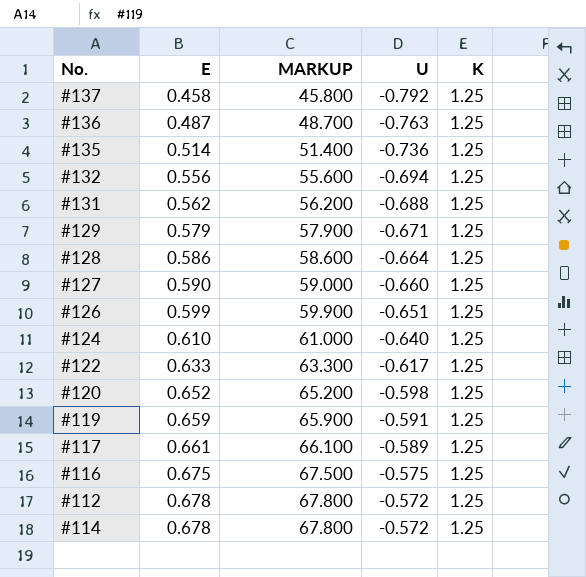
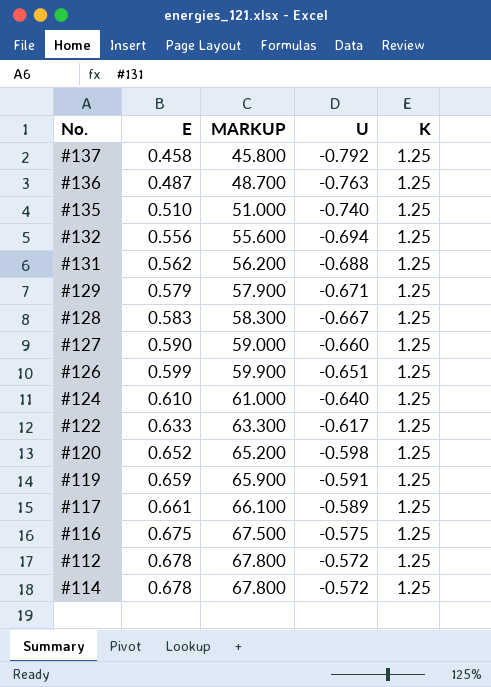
#135 | E: 0.514 -> 0.510
#135 | MARKUP: 51.400 -> 51.000
#135 | U: -0.736 -> -0.740
#128 | E: 0.586 -> 0.583
#128 | MARKUP: 58.600 -> 58.300
#128 | U: -0.664 -> -0.667

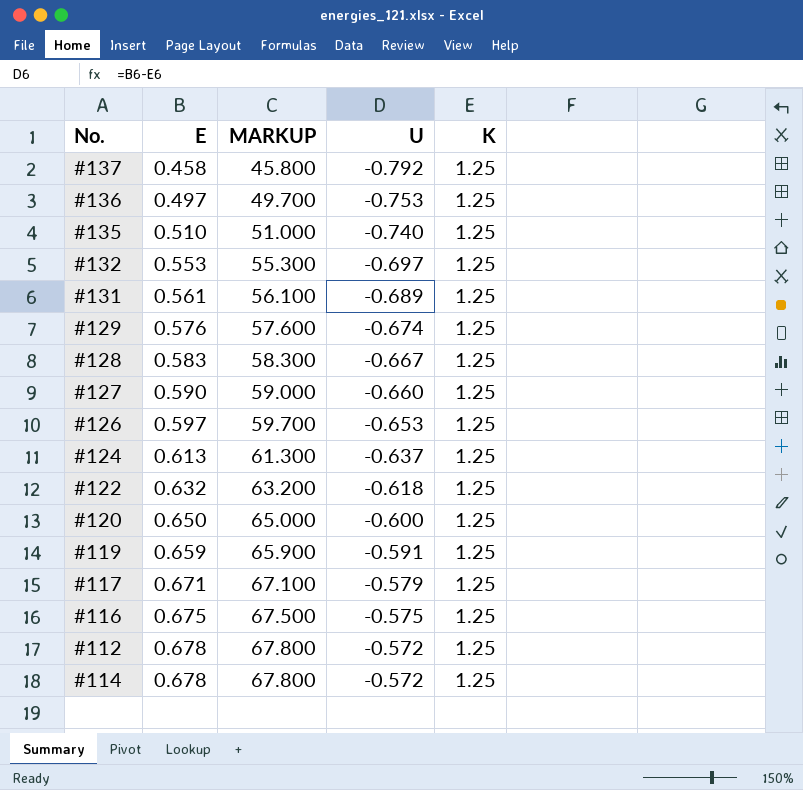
#136 | E: 0.487 -> 0.497
#136 | MARKUP: 48.700 -> 49.700
#136 | U: -0.763 -> -0.753
#132 | E: 0.556 -> 0.553
#132 | MARKUP: 55.600 -> 55.300
#132 | U: -0.694 -> -0.697
#131 | E: 0.562 -> 0.561
#131 | MARKUP: 56.200 -> 56.100
#131 | U: -0.688 -> -0.689
#129 | E: 0.579 -> 0.576
#129 | MARKUP: 57.900 -> 57.600
#129 | U: -0.671 -> -0.674
#126 | E: 0.599 -> 0.597
#126 | MARKUP: 59.900 -> 59.700
#126 | U: -0.651 -> -0.653
#124 | E: 0.610 -> 0.613
#124 | MARKUP: 61.000 -> 61.300
#124 | U: -0.640 -> -0.637
#122 | E: 0.633 -> 0.632
#122 | MARKUP: 63.300 -> 63.200
#122 | U: -0.617 -> -0.618
#120 | E: 0.652 -> 0.650
#120 | MARKUP: 65.200 -> 65.000
#120 | U: -0.598 -> -0.600
#117 | E: 0.661 -> 0.671
#117 | MARKUP: 66.100 -> 67.100
#117 | U: -0.589 -> -0.579

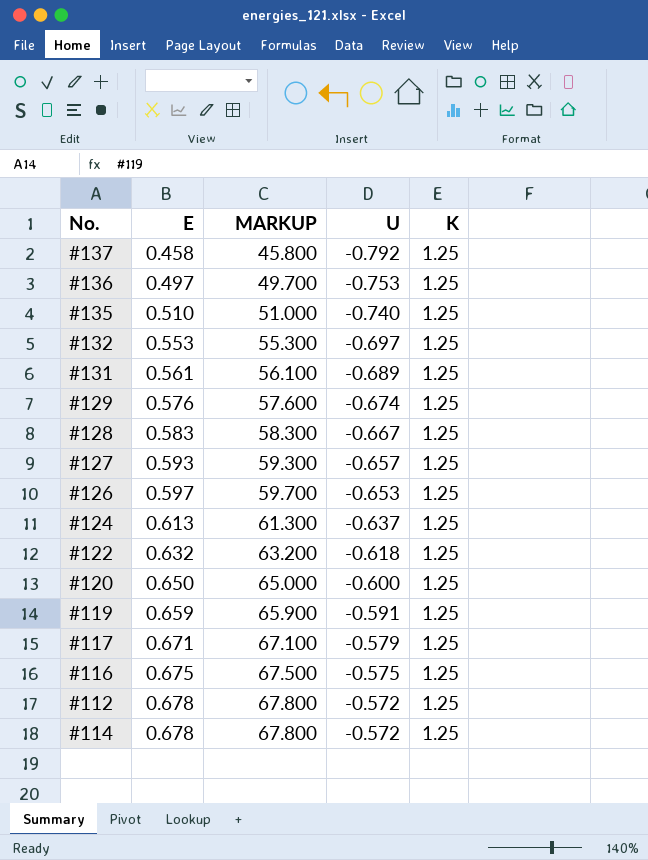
#127 | E: 0.590 -> 0.593
#127 | MARKUP: 59.000 -> 59.300
#127 | U: -0.660 -> -0.657

